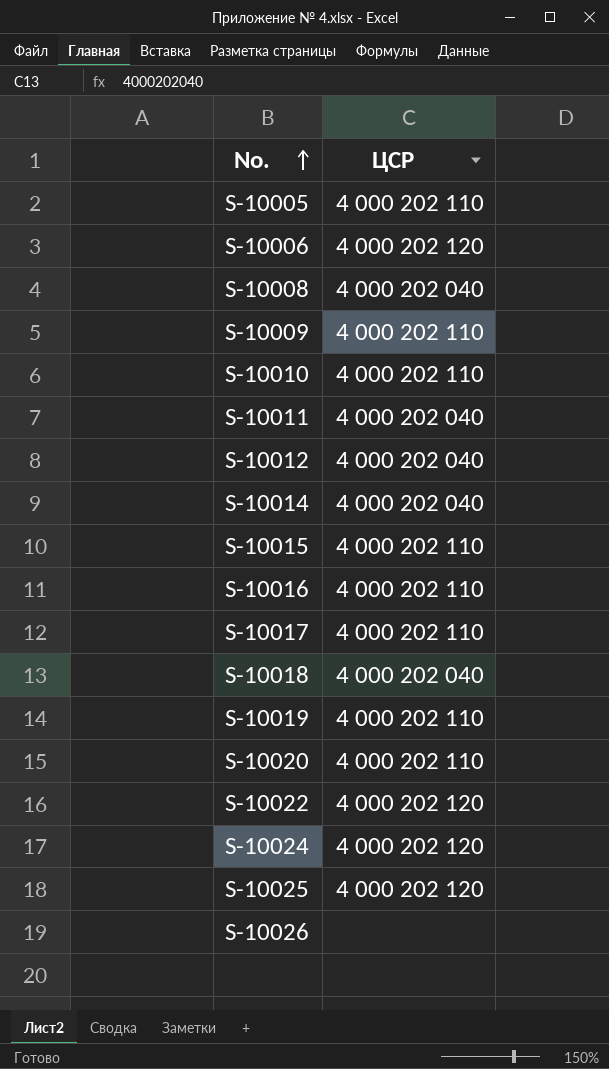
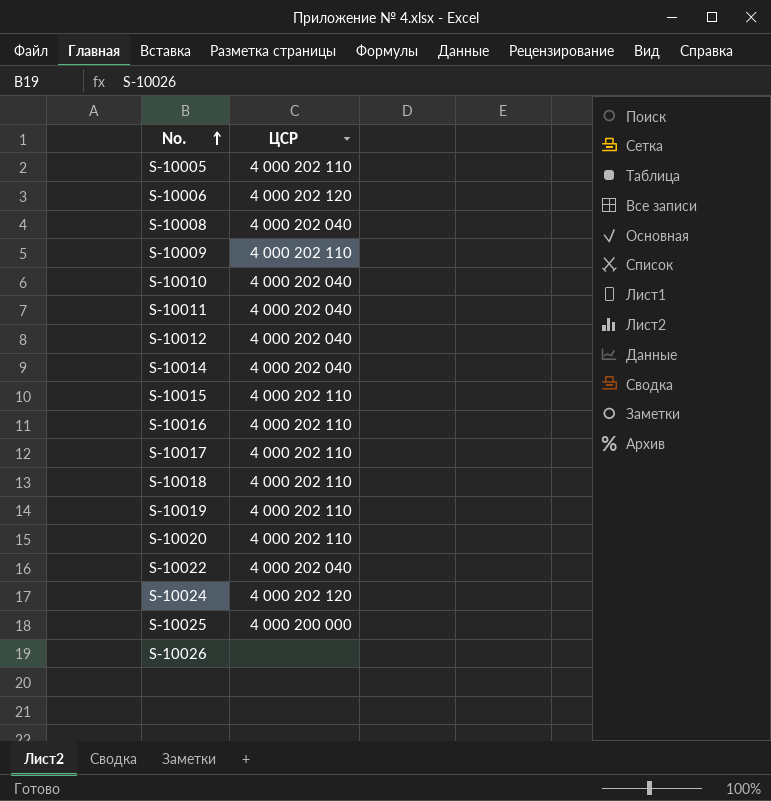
S-10010 | ЦСР: 4 000 202 110 -> 4 000 202 040
S-10018 | ЦСР: 4 000 202 040 -> 4 000 202 110
S-10022 | ЦСР: 4 000 202 120 -> 4 000 202 040
S-10025 | ЦСР: 4 000 202 120 -> 4 000 200 000

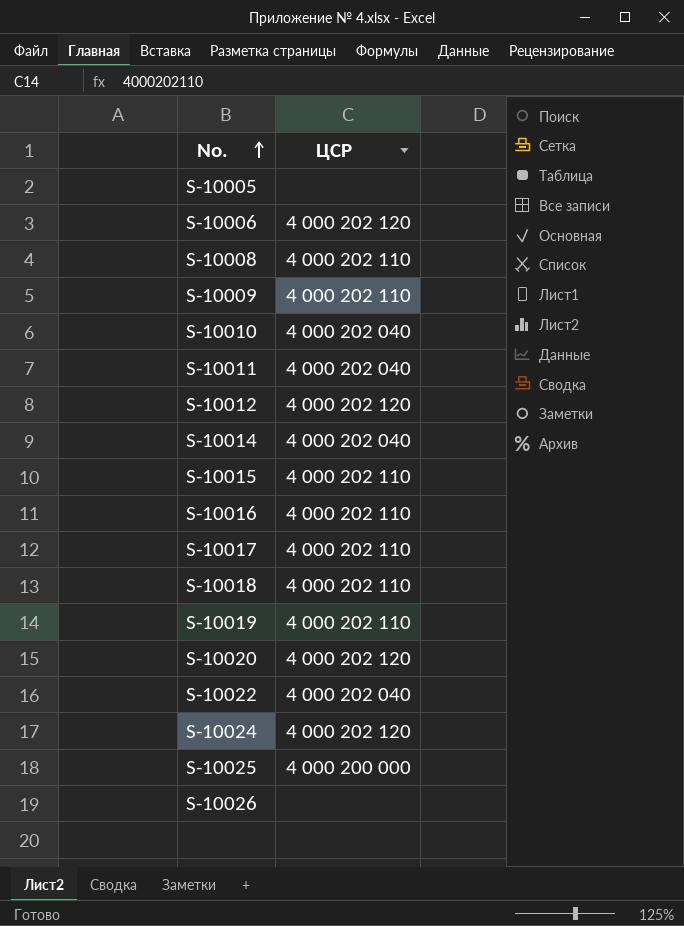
S-10005 | ЦСР: 4 000 202 110 -> none
S-10008 | ЦСР: 4 000 202 040 -> 4 000 202 110
S-10012 | ЦСР: 4 000 202 040 -> 4 000 202 120
S-10020 | ЦСР: 4 000 202 110 -> 4 000 202 120

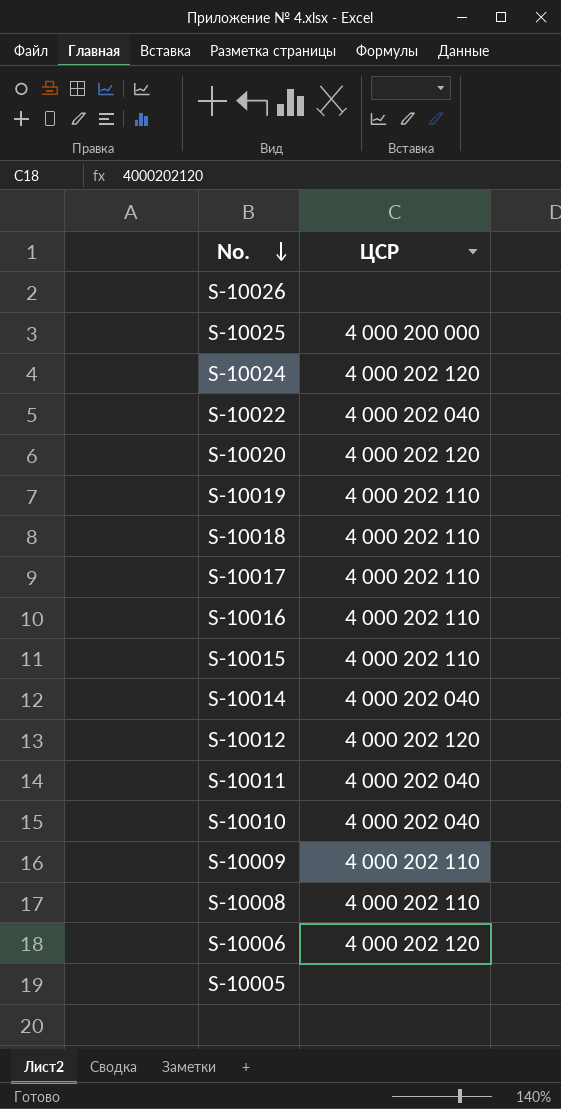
row order: No. ascending -> No. descending

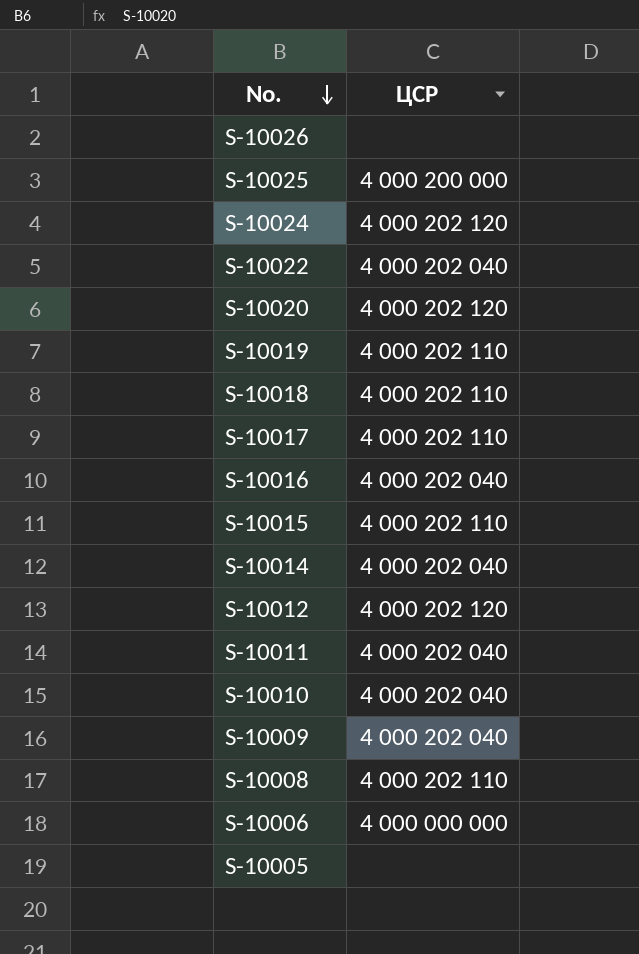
S-10016 | ЦСР: 4 000 202 110 -> 4 000 202 040
S-10009 | ЦСР: 4 000 202 110 -> 4 000 202 040
S-10006 | ЦСР: 4 000 202 120 -> 4 000 000 000

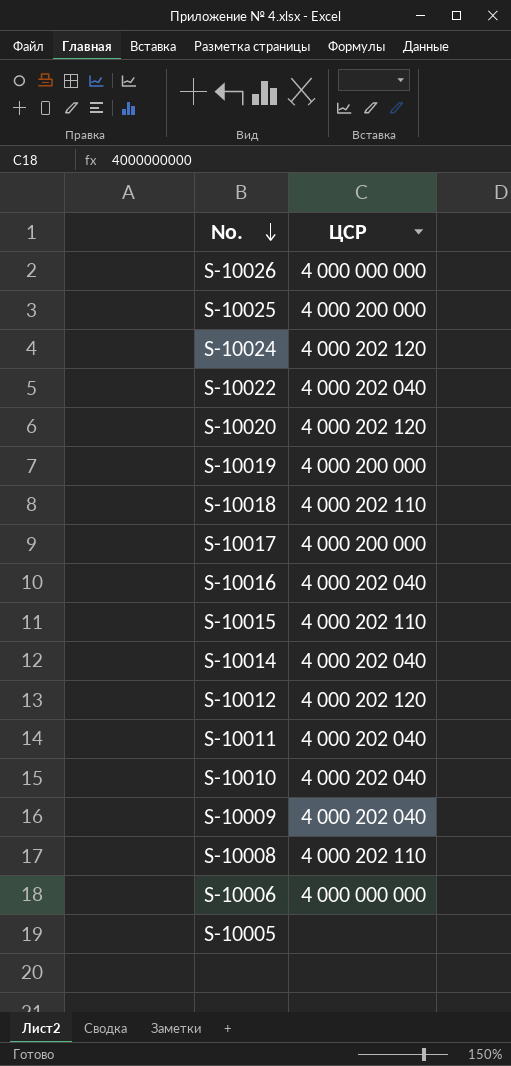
S-10026 | ЦСР: none -> 4 000 000 000
S-10019 | ЦСР: 4 000 202 110 -> 4 000 200 000
S-10017 | ЦСР: 4 000 202 110 -> 4 000 200 000

